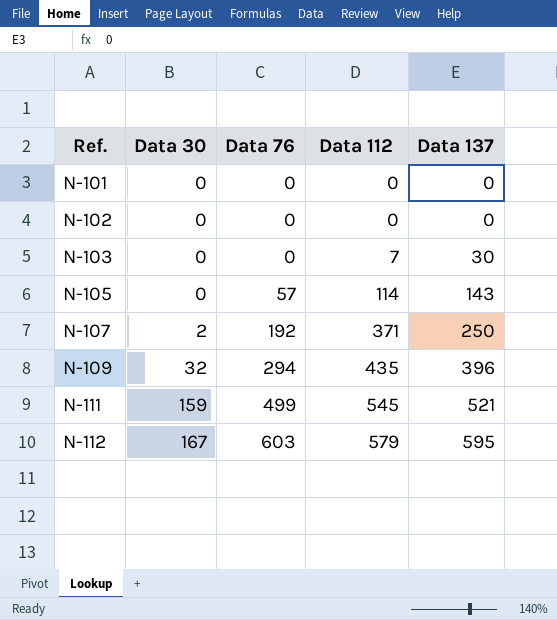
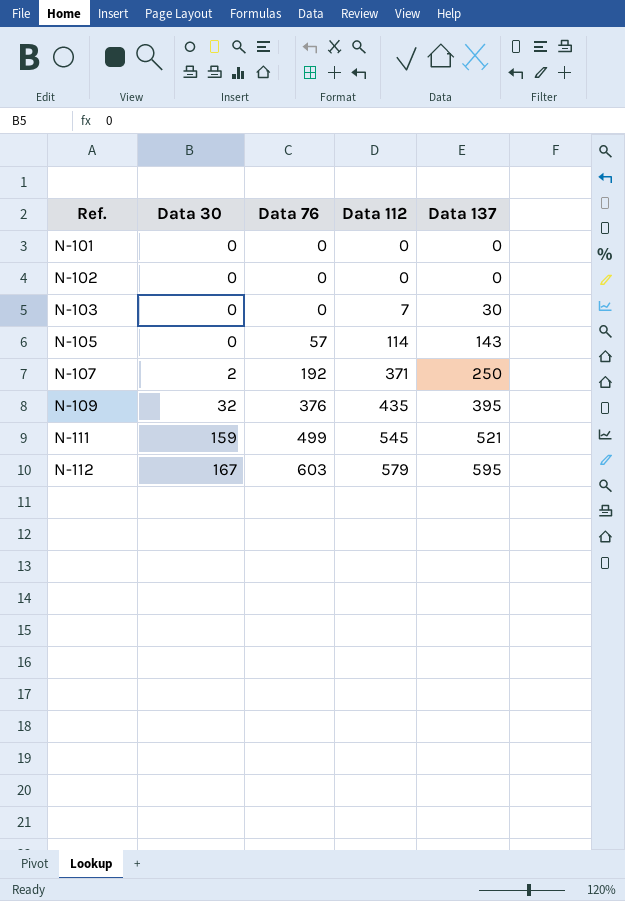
N-109 | Data 76: 294 -> 376
N-109 | Data 137: 396 -> 395

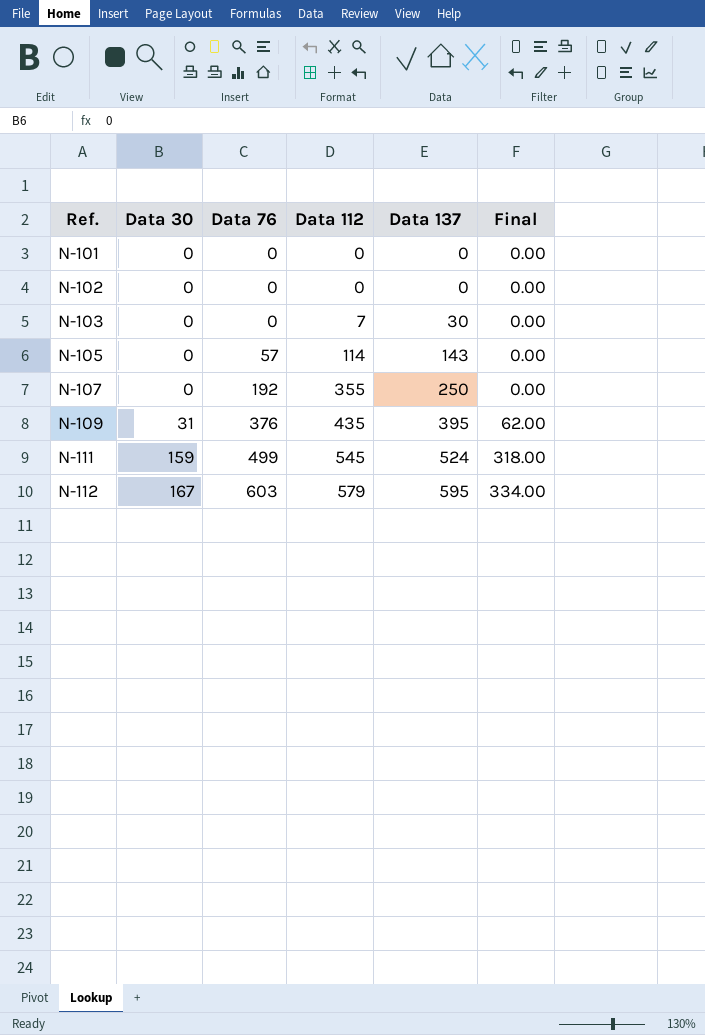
column Final | formula: none -> [Data 30] * 2
N-107 | Data 30: 2 -> 0
N-107 | Data 112: 371 -> 355
N-109 | Data 30: 32 -> 31
N-111 | Data 137: 521 -> 524

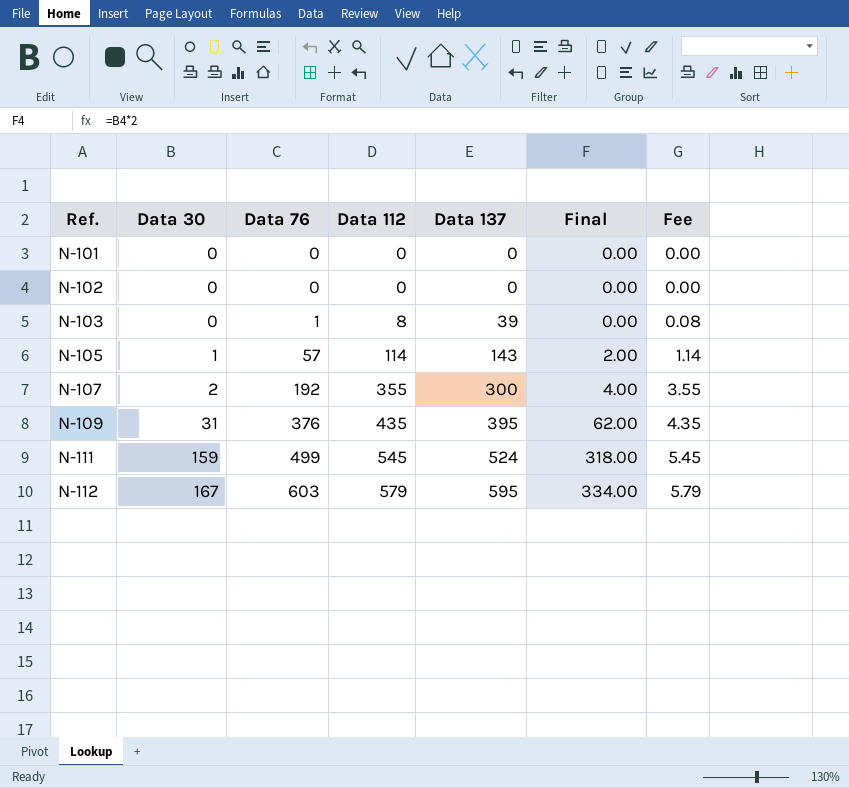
column Fee | formula: none -> [Data 112] * 0.01
N-103 | Data 76: 0 -> 1
N-103 | Data 112: 7 -> 8
N-103 | Data 137: 30 -> 39
N-105 | Data 30: 0 -> 1
N-105 | Final: 0.00 -> 2.00
N-107 | Data 30: 0 -> 2
N-107 | Data 137: 250 -> 300
N-107 | Final: 0.00 -> 4.00

